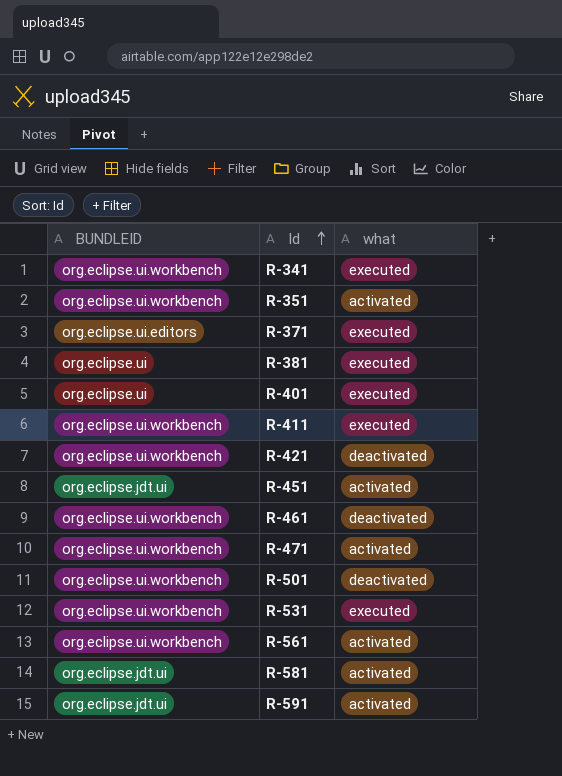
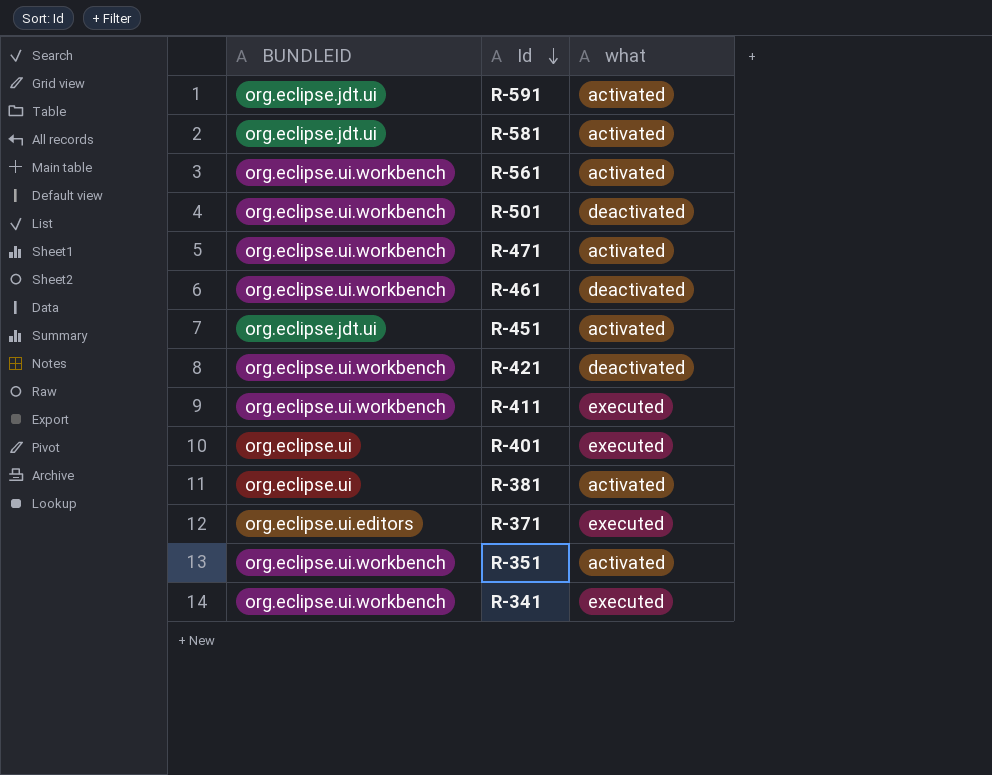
row order: Id ascending -> Id descending
row R-531: org.eclipse.ui.workbench | executed -> none
R-381 | what: executed -> activated

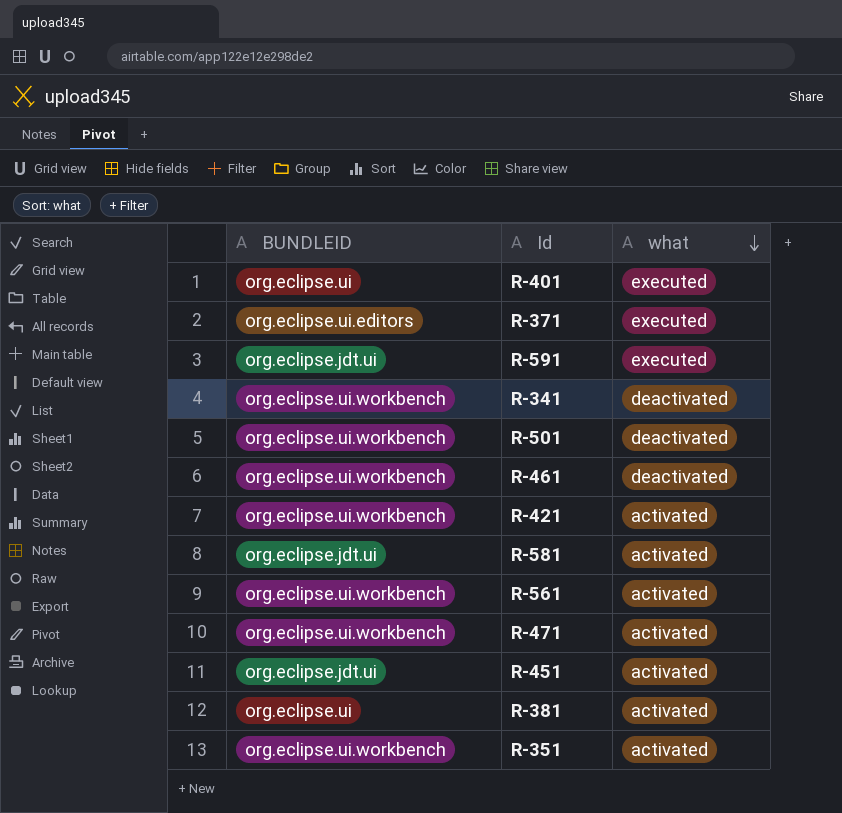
row order: Id descending -> what descending
row R-411: org.eclipse.ui.workbench | executed -> none
R-591 | what: activated -> executed
R-341 | what: executed -> deactivated
R-421 | what: deactivated -> activated

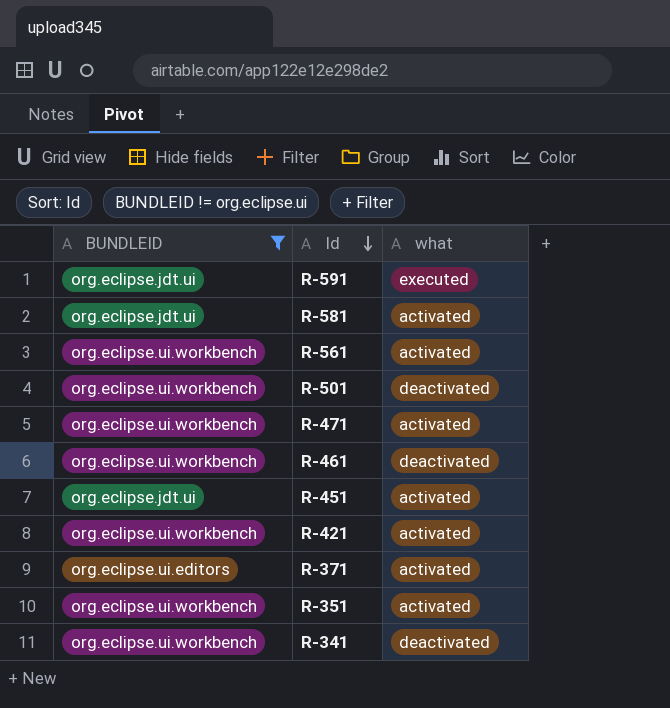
filter: none -> BUNDLEID != org.eclipse.ui
row order: what descending -> Id descending
R-371 | what: executed -> activated

